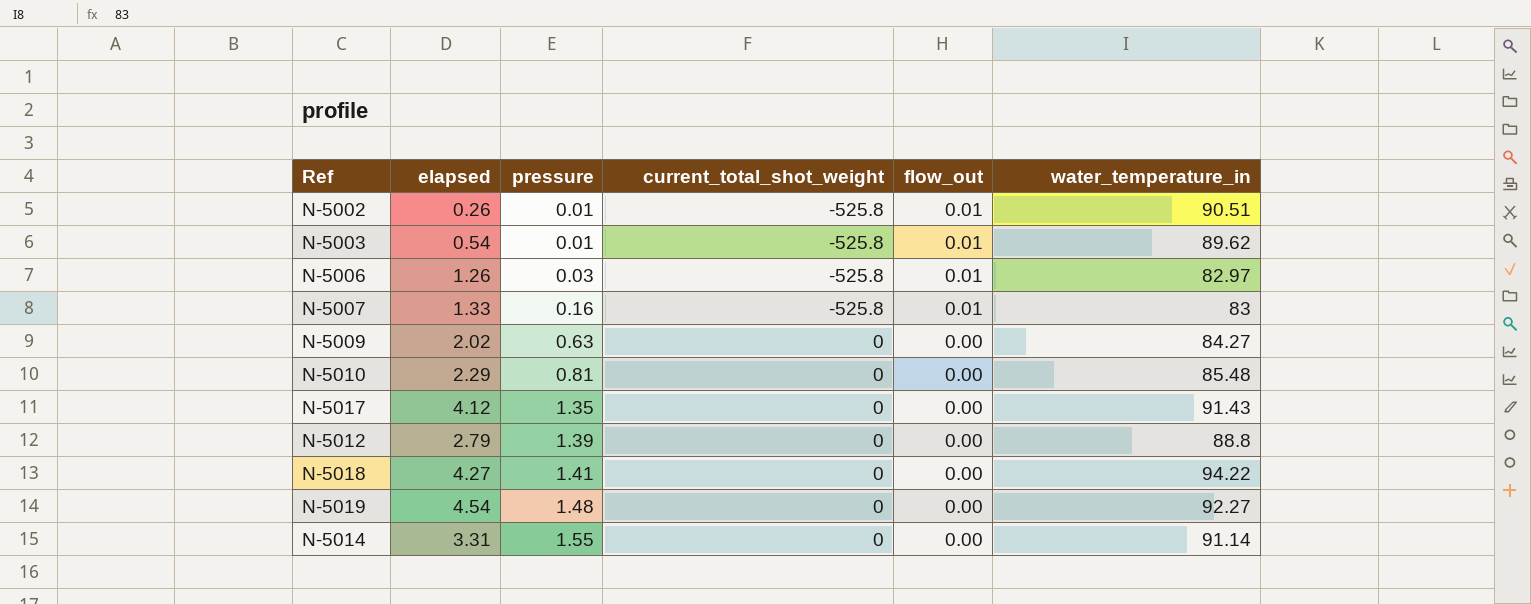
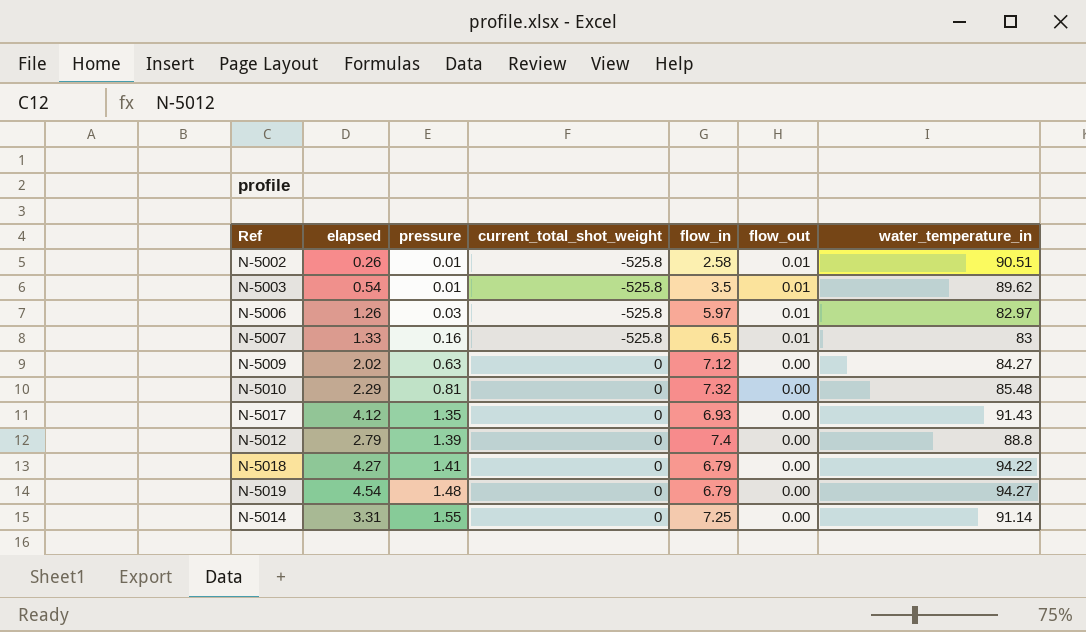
column flow_in | position: none -> 5
N-5019 | water_temperature_in: 92.27 -> 94.27

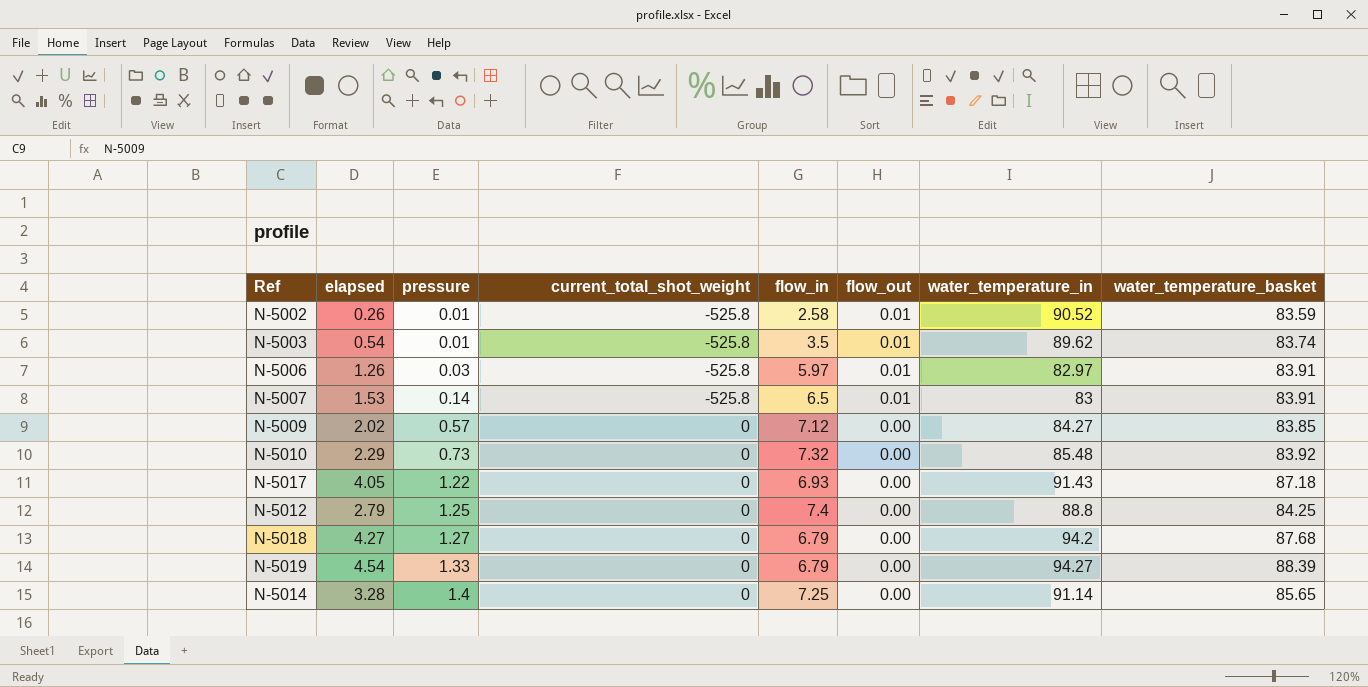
column water_temperature_basket | position: none -> 8
N-5002 | water_temperature_in: 90.51 -> 90.52
N-5007 | elapsed: 1.33 -> 1.53
N-5007 | pressure: 0.16 -> 0.14
N-5009 | pressure: 0.63 -> 0.57
N-5010 | pressure: 0.81 -> 0.73
N-5017 | elapsed: 4.12 -> 4.05
N-5017 | pressure: 1.35 -> 1.22
N-5012 | pressure: 1.39 -> 1.25
N-5018 | pressure: 1.41 -> 1.27
N-5018 | water_temperature_in: 94.22 -> 94.2
N-5019 | pressure: 1.48 -> 1.33
N-5014 | elapsed: 3.31 -> 3.28
N-5014 | pressure: 1.55 -> 1.4

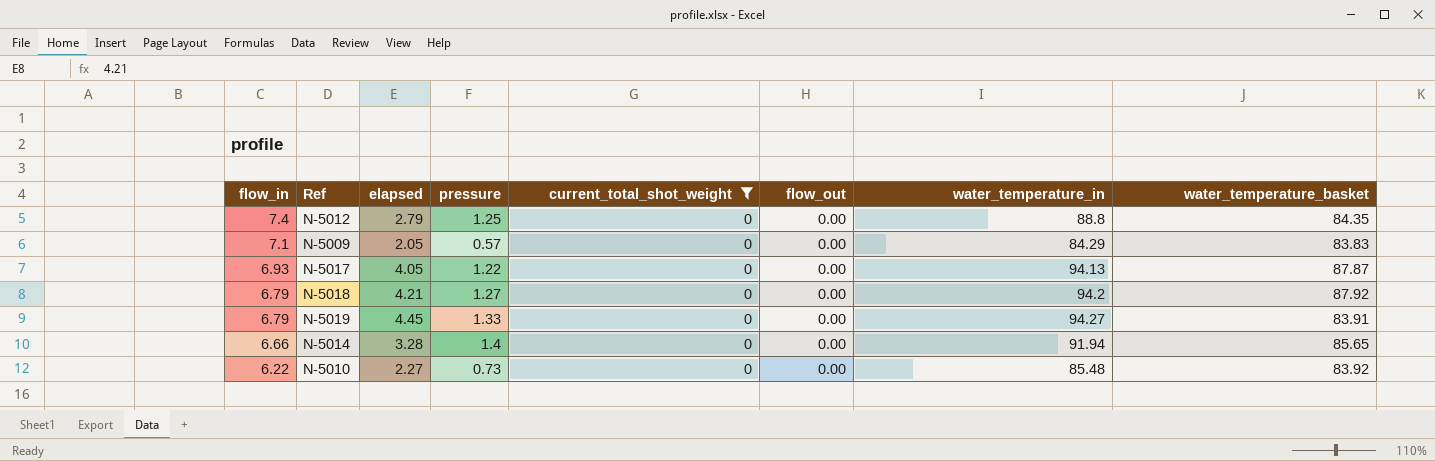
filter: none -> current_total_shot_weight = 0
row order: pressure ascending -> flow_in descending
column flow_in | position: 5 -> 1
N-5012 | water_temperature_basket: 84.25 -> 84.35
N-5009 | flow_in: 7.12 -> 7.1
N-5009 | elapsed: 2.02 -> 2.05
N-5009 | water_temperature_in: 84.27 -> 84.29
N-5009 | water_temperature_basket: 83.85 -> 83.83
N-5017 | water_temperature_in: 91.43 -> 94.13
N-5017 | water_temperature_basket: 87.18 -> 87.87
N-5018 | elapsed: 4.27 -> 4.21
N-5018 | water_temperature_basket: 87.68 -> 87.92
N-5019 | elapsed: 4.54 -> 4.45
N-5019 | water_temperature_basket: 88.39 -> 83.91
N-5014 | flow_in: 7.25 -> 6.66
N-5014 | water_temperature_in: 91.14 -> 91.94
N-5010 | flow_in: 7.32 -> 6.22
N-5010 | elapsed: 2.29 -> 2.27

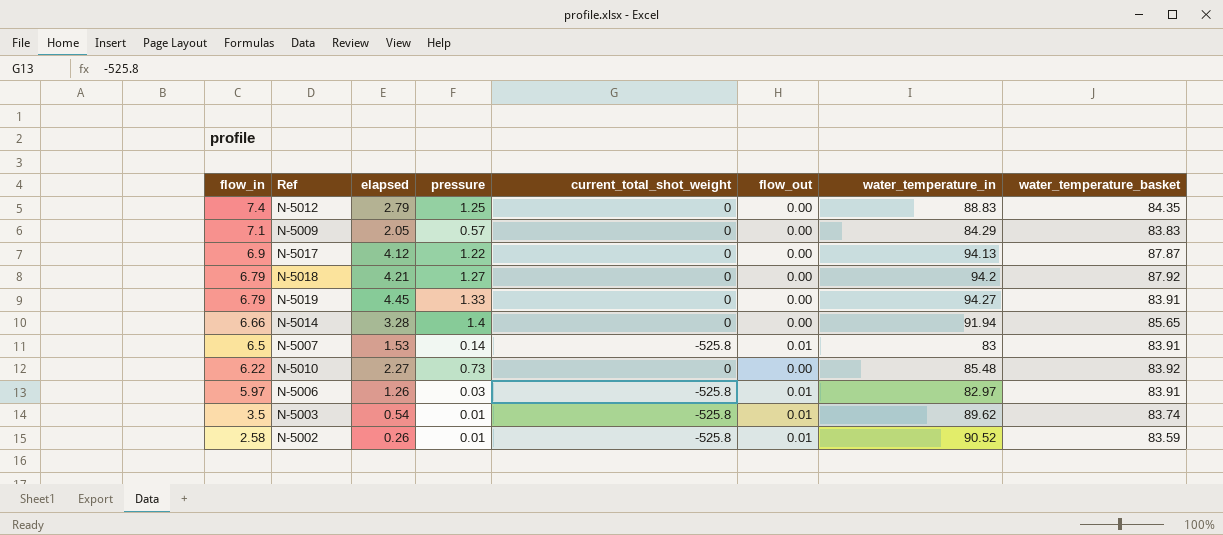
filter: current_total_shot_weight = 0 -> none
N-5012 | water_temperature_in: 88.8 -> 88.83
N-5017 | flow_in: 6.93 -> 6.9
N-5017 | elapsed: 4.05 -> 4.12

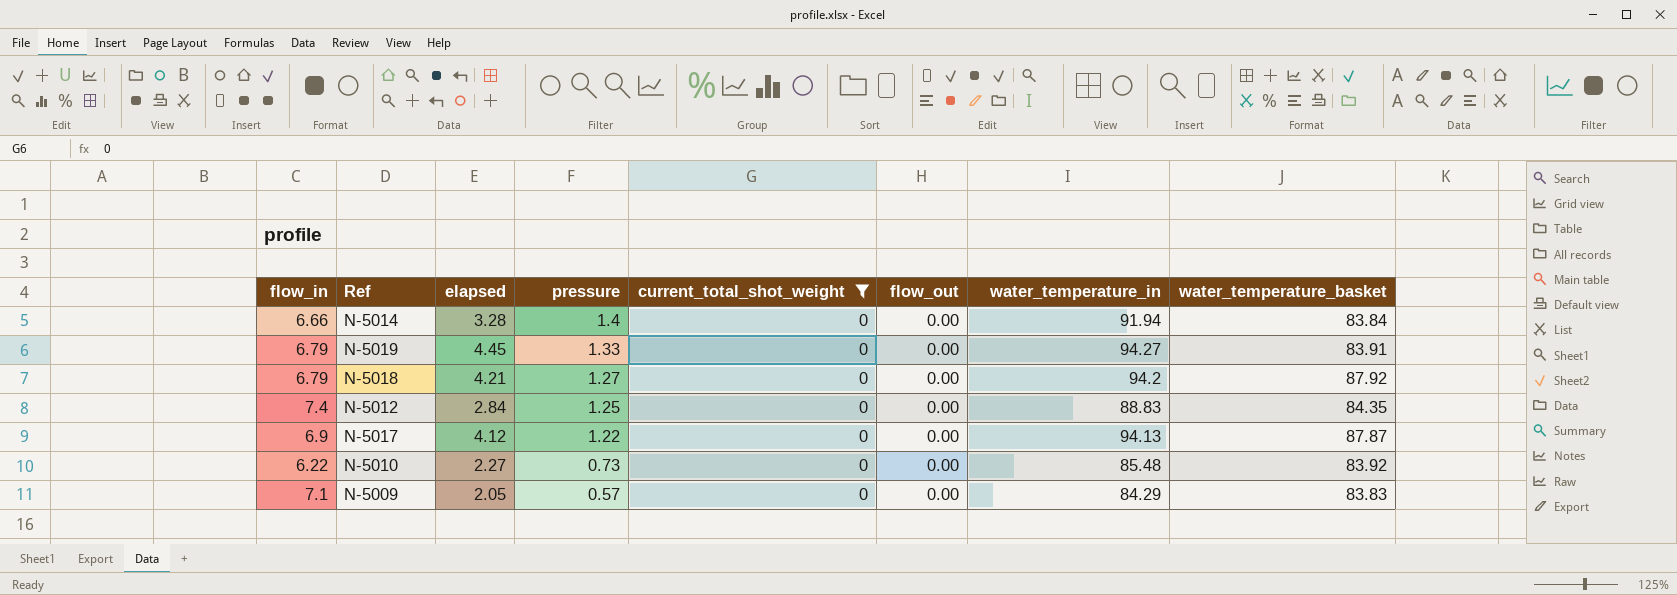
filter: none -> current_total_shot_weight = 0
row order: flow_in descending -> pressure descending
N-5014 | water_temperature_basket: 85.65 -> 83.84
N-5012 | elapsed: 2.79 -> 2.84

